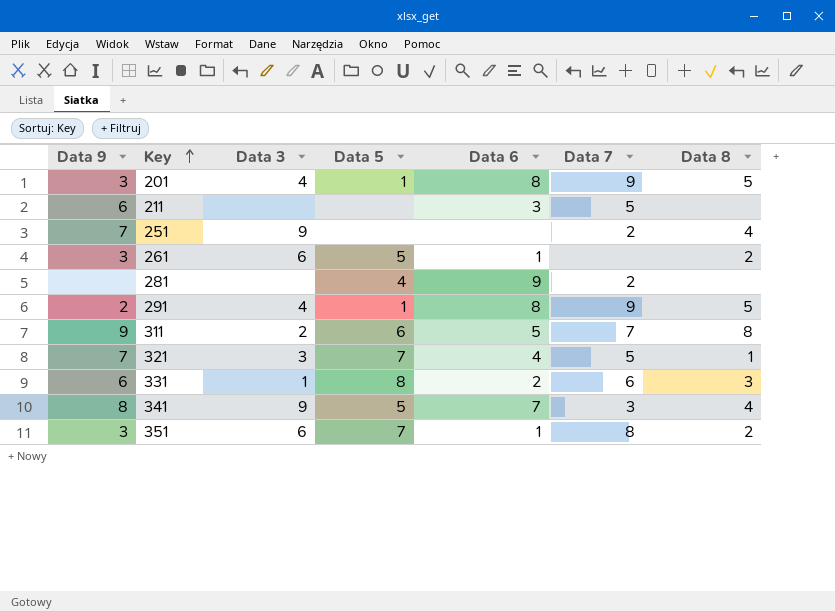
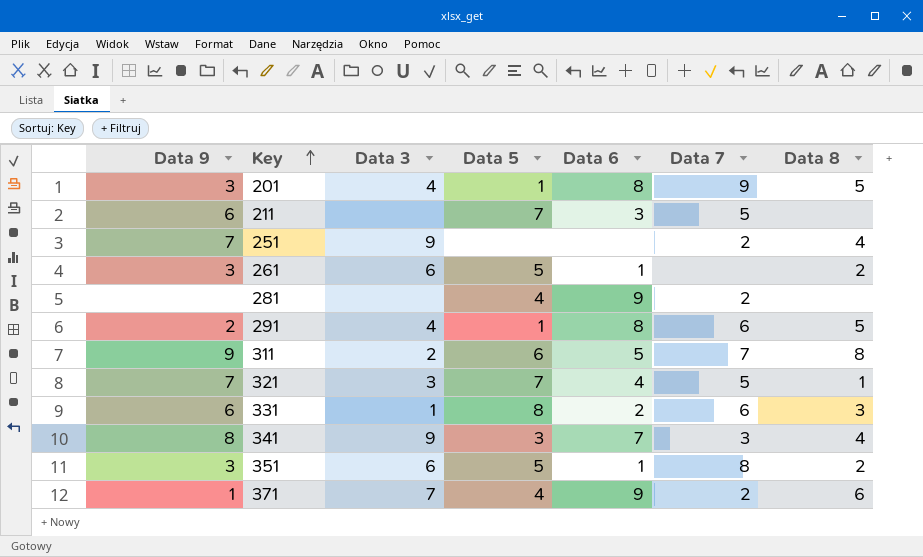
211 | Data 5: none -> 7
291 | Data 7: 9 -> 6
341 | Data 5: 5 -> 3
351 | Data 5: 7 -> 5
row 371: none -> 1 | 7 | 4 | 9 | 2 | 6

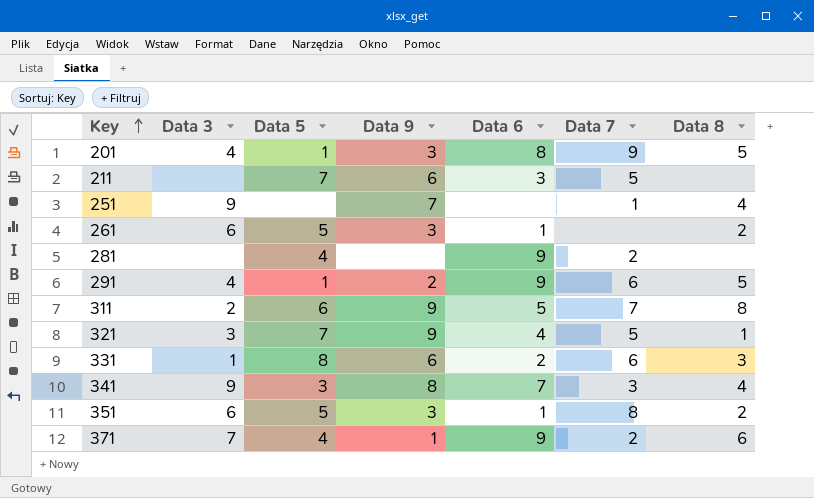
column Data 9 | position: 1 -> 4
251 | Data 7: 2 -> 1
291 | Data 6: 8 -> 9
321 | Data 9: 7 -> 9

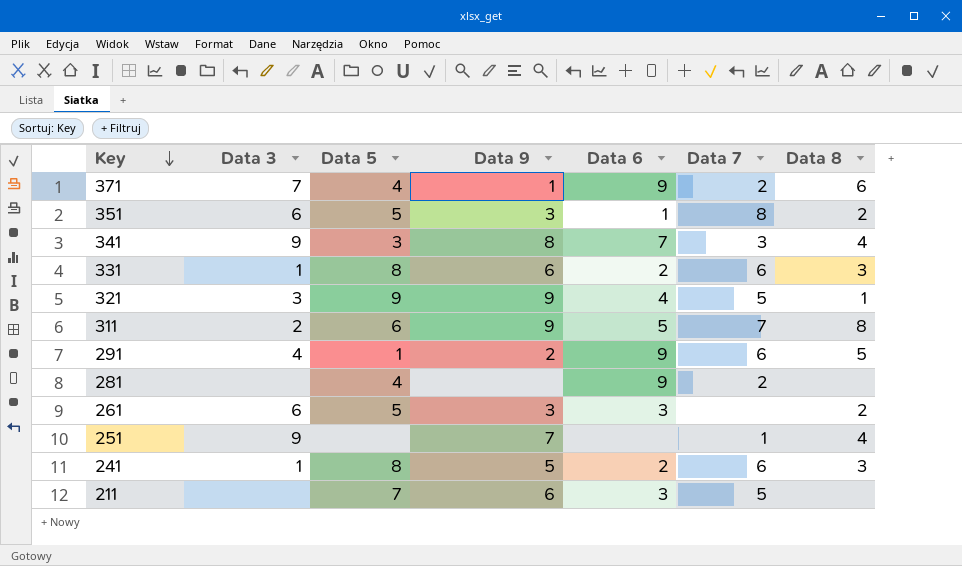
row order: Key ascending -> Key descending
row 201: 4 | 1 | 3 | 8 | 9 | 5 -> none
321 | Data 5: 7 -> 9
261 | Data 6: 1 -> 3
row 241: none -> 1 | 8 | 5 | 2 | 6 | 3

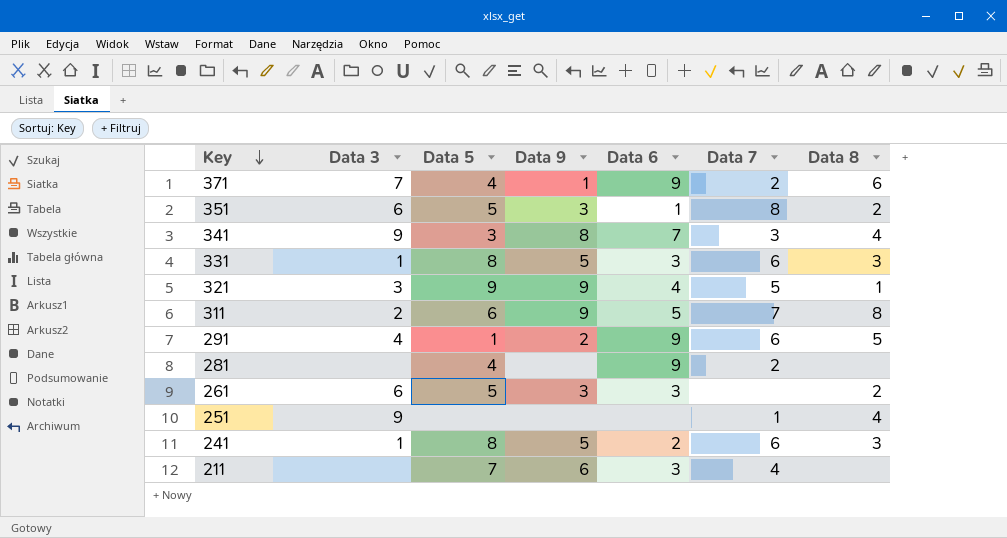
331 | Data 9: 6 -> 5
331 | Data 6: 2 -> 3
251 | Data 9: 7 -> none
211 | Data 7: 5 -> 4

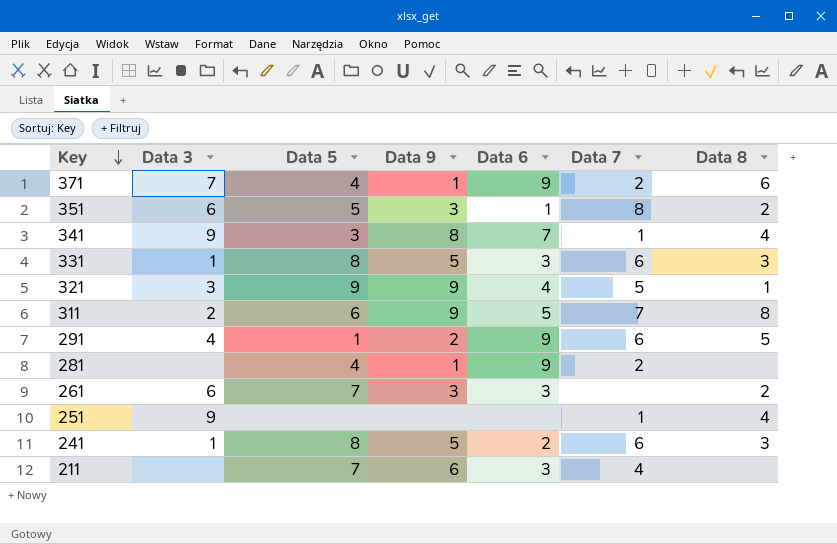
341 | Data 7: 3 -> 1
281 | Data 9: none -> 1
261 | Data 5: 5 -> 7

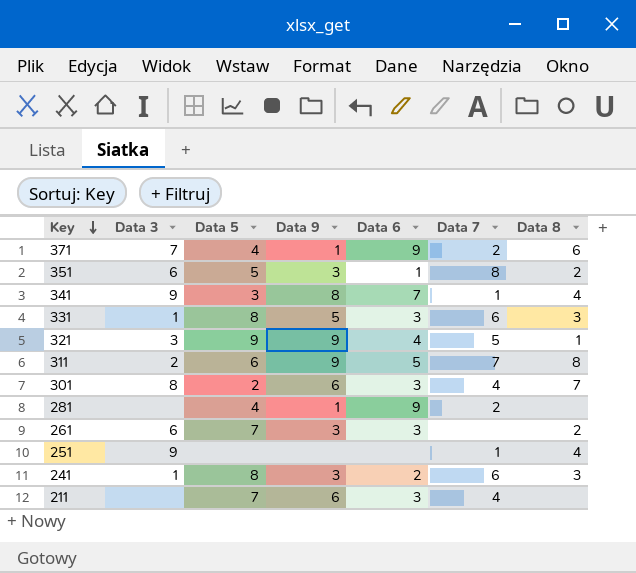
row 291: 4 | 1 | 2 | 9 | 6 | 5 -> none
row 301: none -> 8 | 2 | 6 | 3 | 4 | 7
241 | Data 9: 5 -> 3

